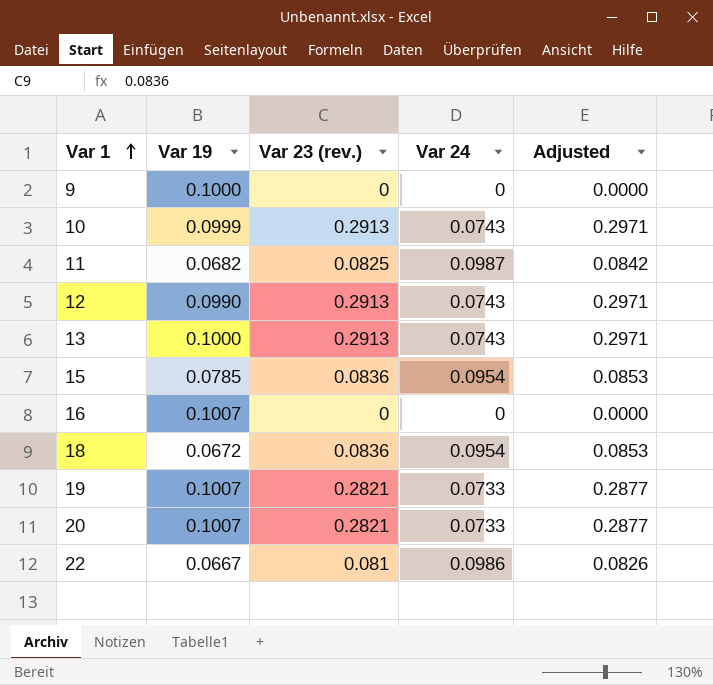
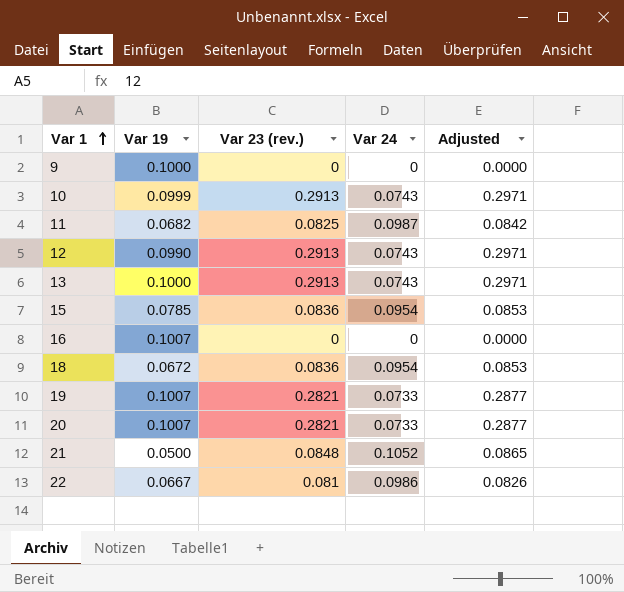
row 21: none -> 0.0500 | 0.0848 | 0.1052 | 0.0865

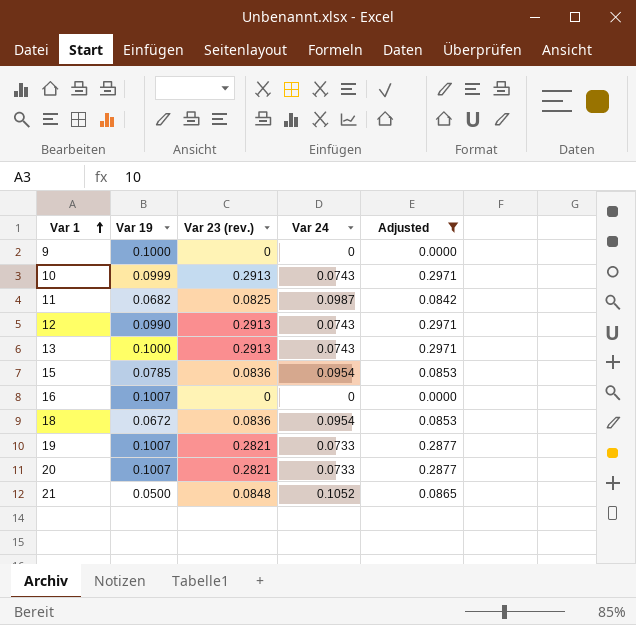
filter: none -> Adjusted != 0.0826

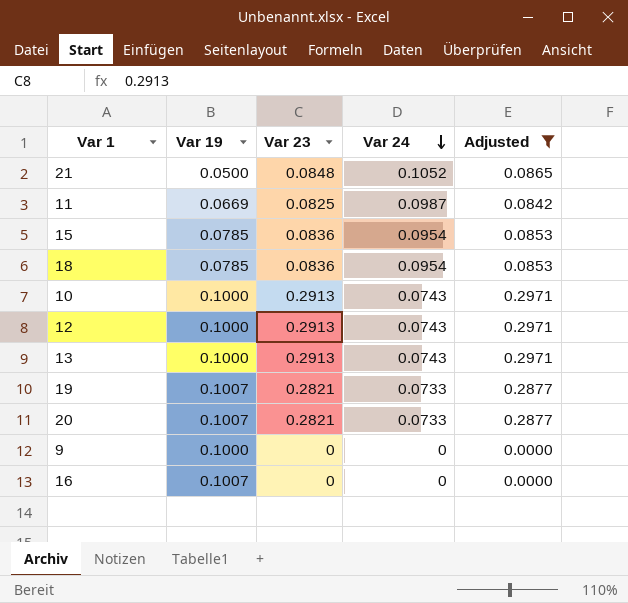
row order: Var 1 ascending -> Var 24 descending
column name: Var 23 (rev.) -> Var 23
11 | Var 19: 0.0682 -> 0.0669
18 | Var 19: 0.0672 -> 0.0785
10 | Var 19: 0.0999 -> 0.1000
12 | Var 19: 0.0990 -> 0.1000

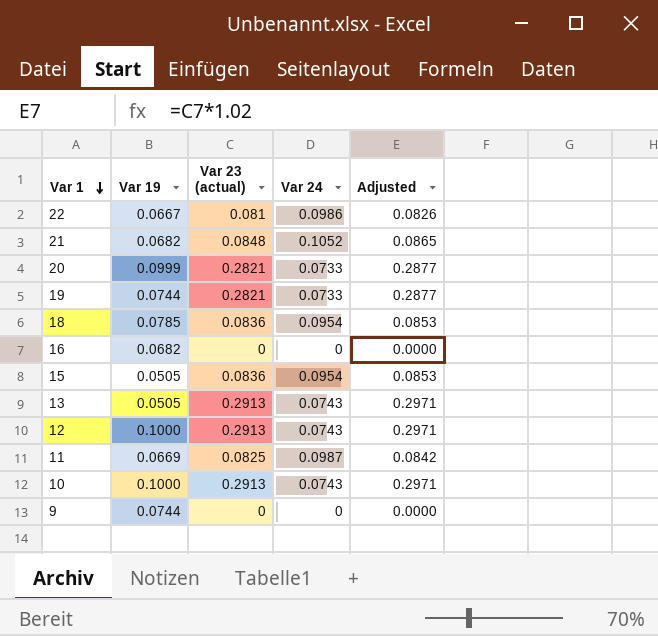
filter: Adjusted != 0.0826 -> none
row order: Var 24 descending -> Var 1 descending
column name: Var 23 -> Var 23 (actual)
21 | Var 19: 0.0500 -> 0.0682
20 | Var 19: 0.1007 -> 0.0999
19 | Var 19: 0.1007 -> 0.0744
16 | Var 19: 0.1007 -> 0.0682
15 | Var 19: 0.0785 -> 0.0505
13 | Var 19: 0.1000 -> 0.0505
9 | Var 19: 0.1000 -> 0.0744

